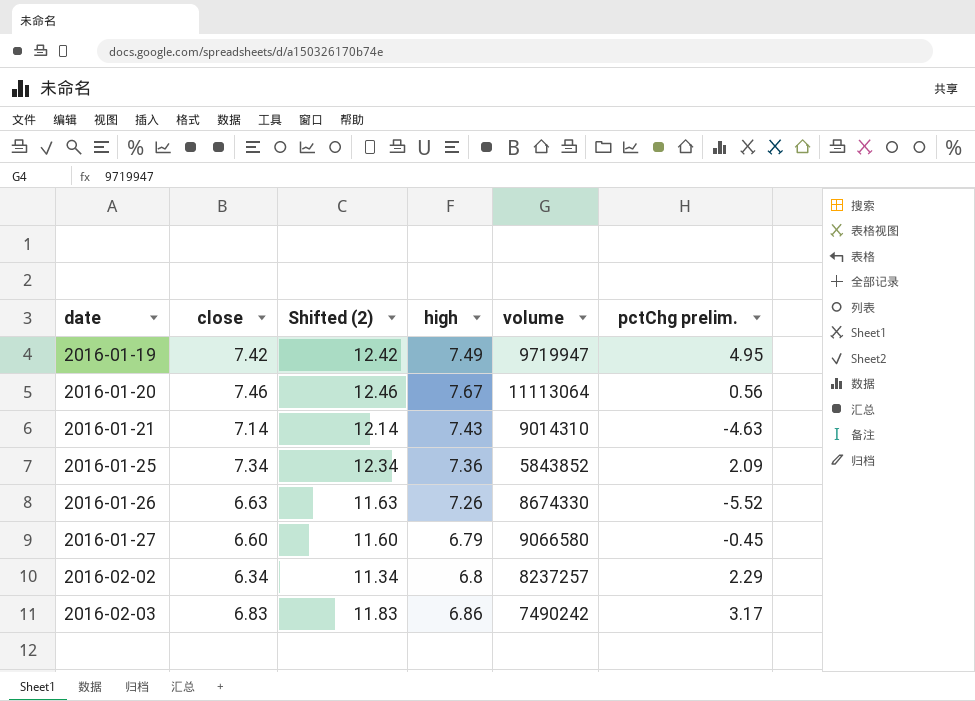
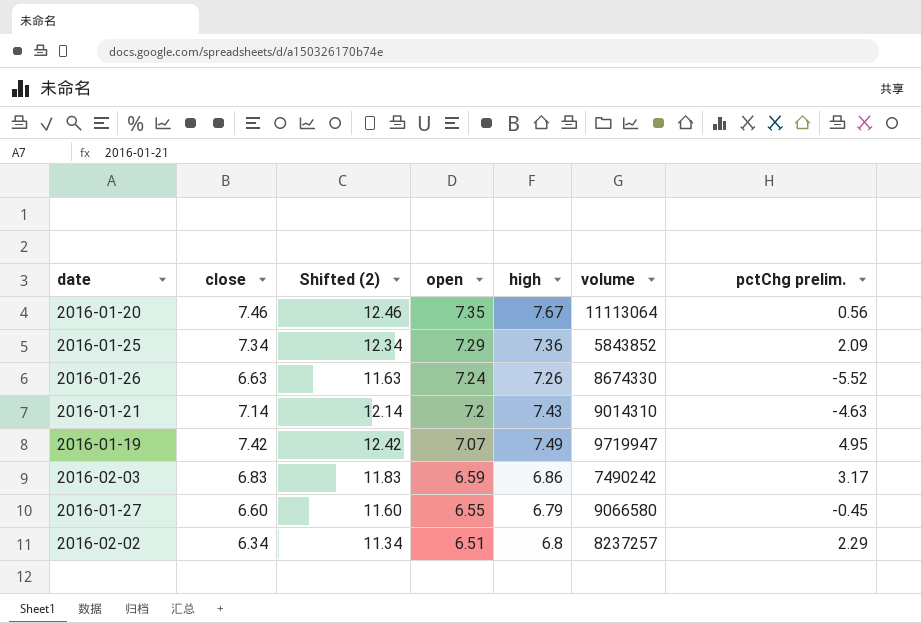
row order: date ascending -> open descending
column open | position: none -> 4

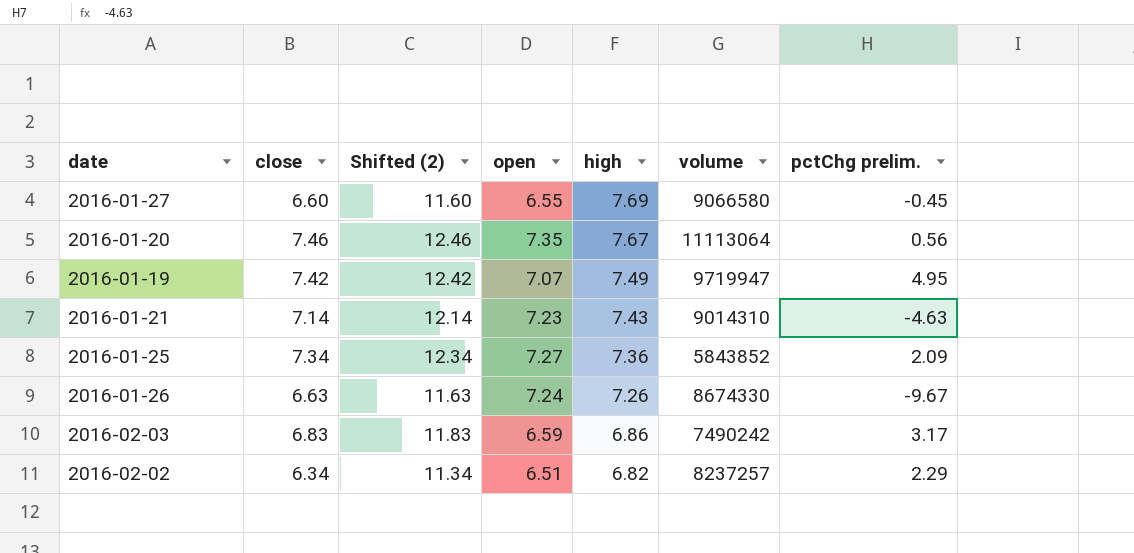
row order: open descending -> high descending
2016-01-27 | high: 6.79 -> 7.69
2016-01-21 | open: 7.2 -> 7.23
2016-01-25 | open: 7.29 -> 7.27
2016-01-26 | pctChg prelim.: -5.52 -> -9.67
2016-02-02 | high: 6.8 -> 6.82

